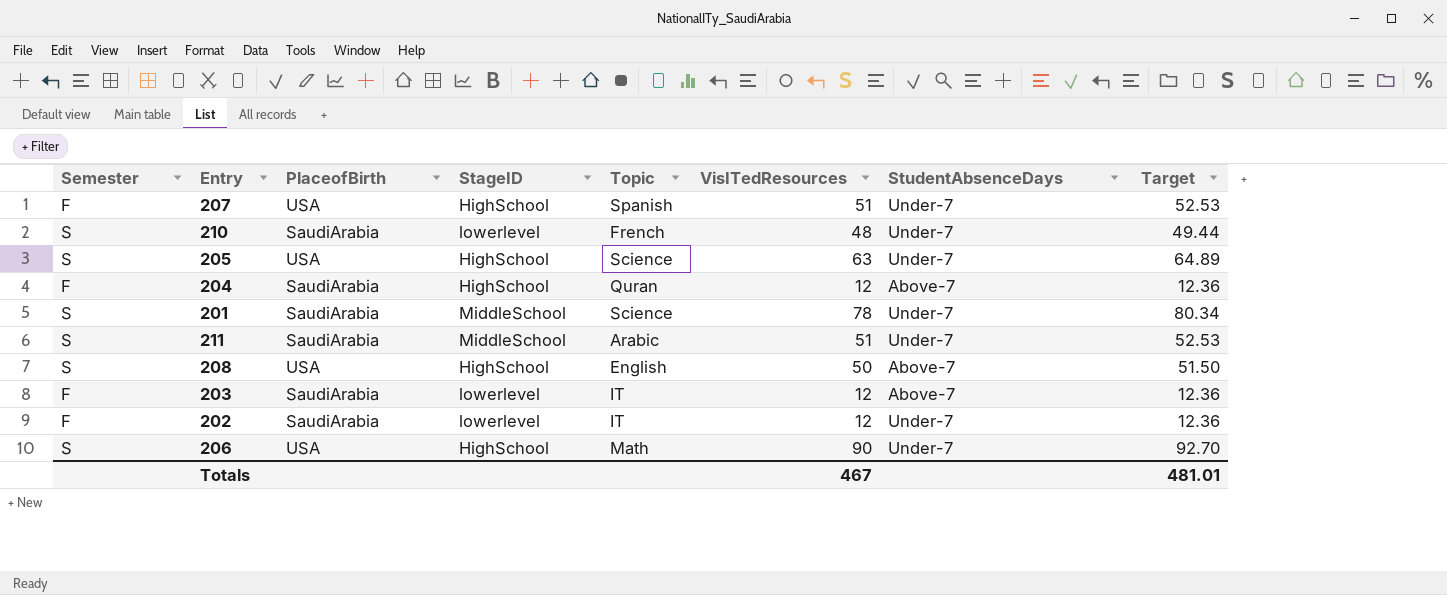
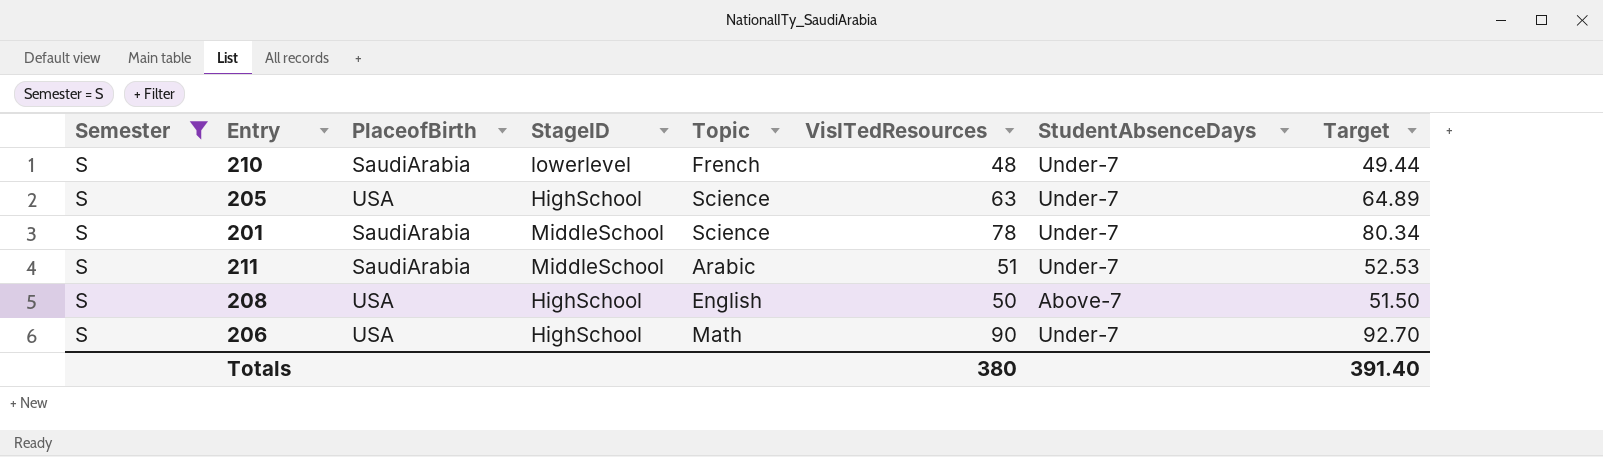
filter: none -> Semester = S
Totals | VisITedResources: 467 -> 380
Totals | Target: 481.01 -> 391.40

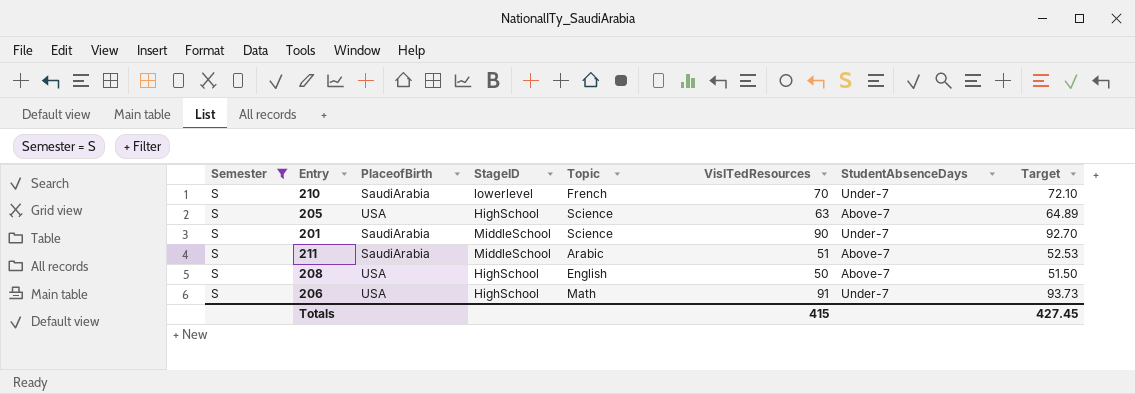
210 | VisITedResources: 48 -> 70
210 | Target: 49.44 -> 72.10
205 | StudentAbsenceDays: Under-7 -> Above-7
201 | VisITedResources: 78 -> 90
201 | Target: 80.34 -> 92.70
211 | StudentAbsenceDays: Under-7 -> Above-7
206 | VisITedResources: 90 -> 91
206 | Target: 92.70 -> 93.73
Totals | VisITedResources: 380 -> 415
Totals | Target: 391.40 -> 427.45

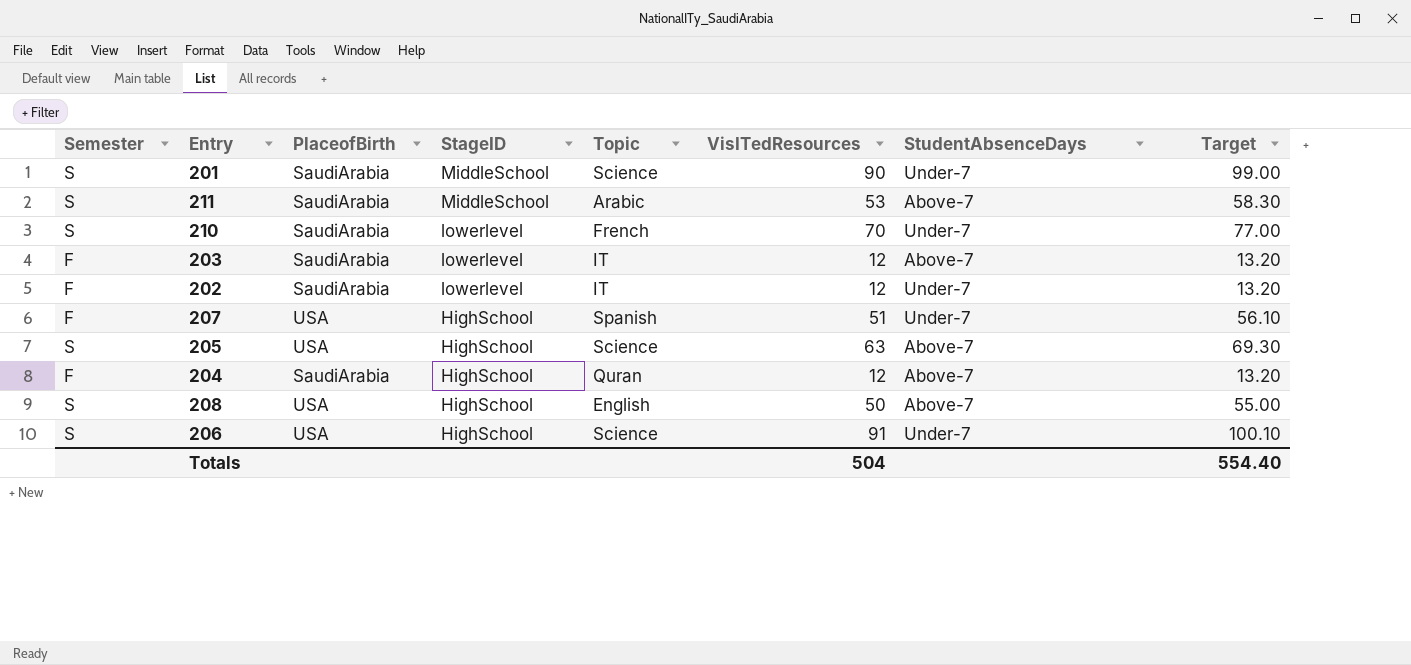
filter: Semester = S -> none
row order: none -> StageID descending
column Target | formula: [VisITedResources] * 1.03 -> [VisITedResources] * 1.1
211 | VisITedResources: 51 -> 53
206 | Topic: Math -> Science
Totals | VisITedResources: 415 -> 504
Totals | Target: 427.45 -> 554.40

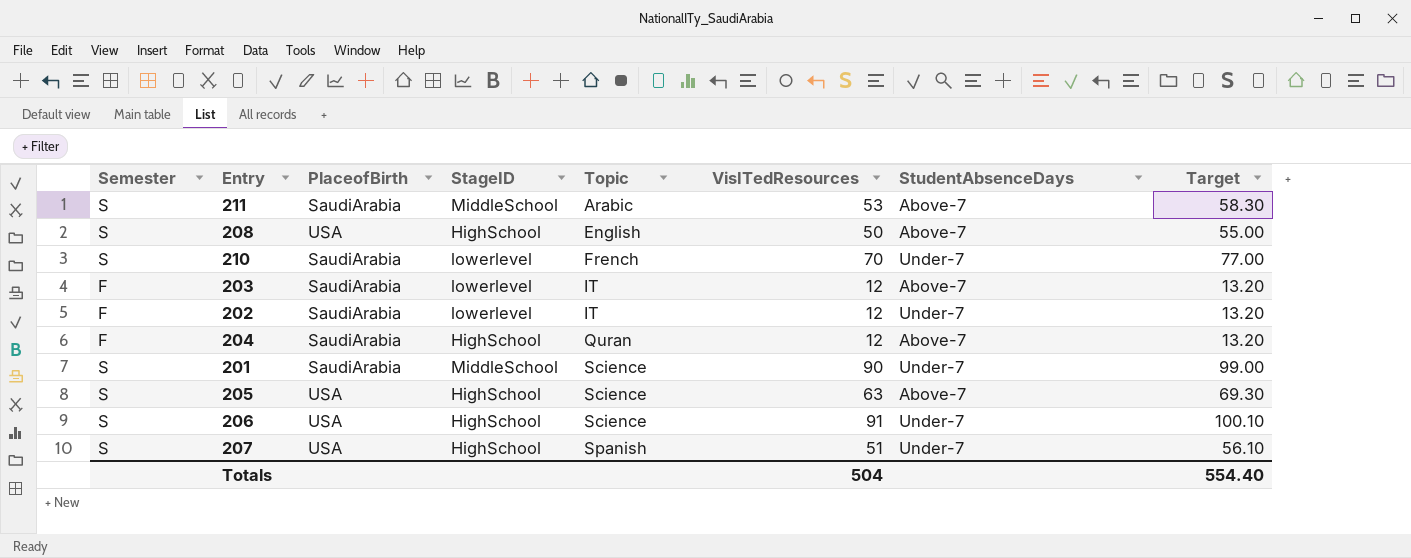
row order: StageID descending -> Topic ascending
207 | Semester: F -> S

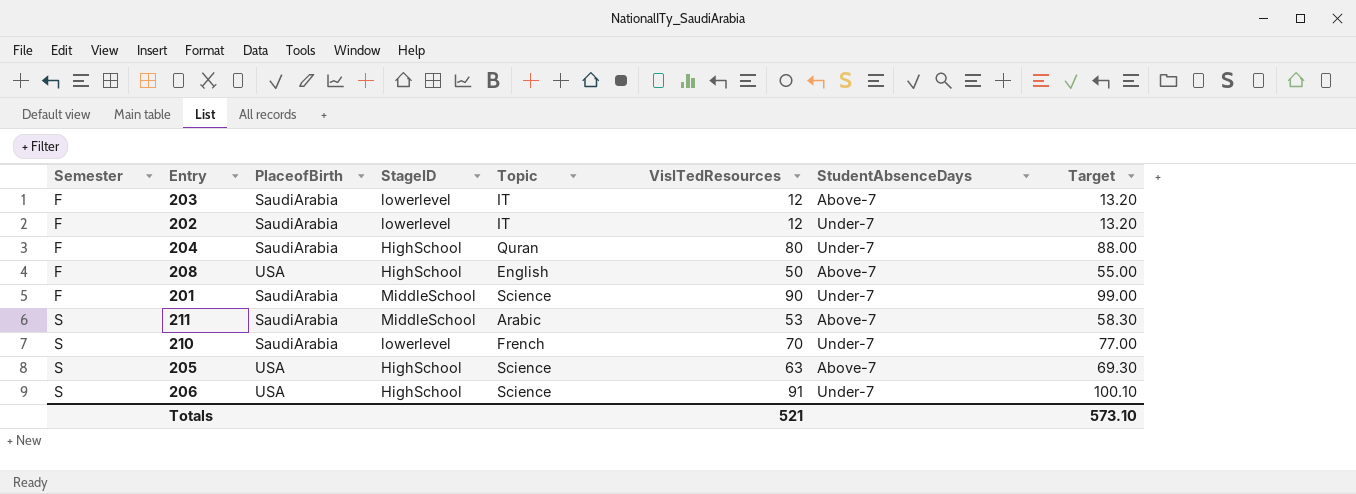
row order: Topic ascending -> Semester ascending
row 207: S | USA | HighSchool | Spanish | 51 | Under-7 | 56.10 -> none
204 | VisITedResources: 12 -> 80
204 | StudentAbsenceDays: Above-7 -> Under-7
204 | Target: 13.20 -> 88.00
208 | Semester: S -> F
201 | Semester: S -> F
Totals | VisITedResources: 504 -> 521
Totals | Target: 554.40 -> 573.10

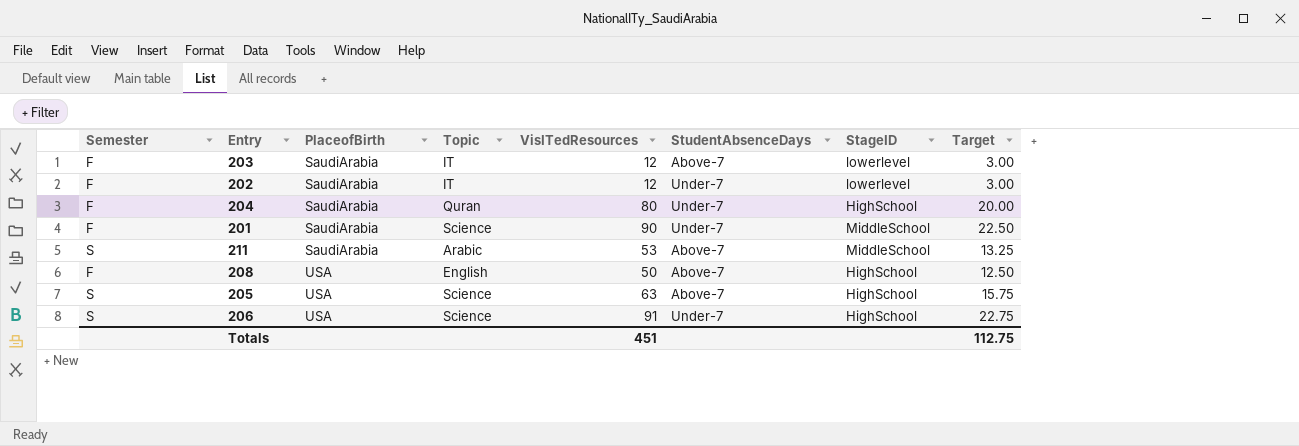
row order: Semester ascending -> PlaceofBirth ascending
column StageID | position: 4 -> 7
column Target | formula: [VisITedResources] * 1.1 -> [VisITedResources] * 0.25
row 210: S | SaudiArabia | lowerlevel | French | 70 | Under-7 | 77.00 -> none
Totals | VisITedResources: 521 -> 451
Totals | Target: 573.10 -> 112.75

